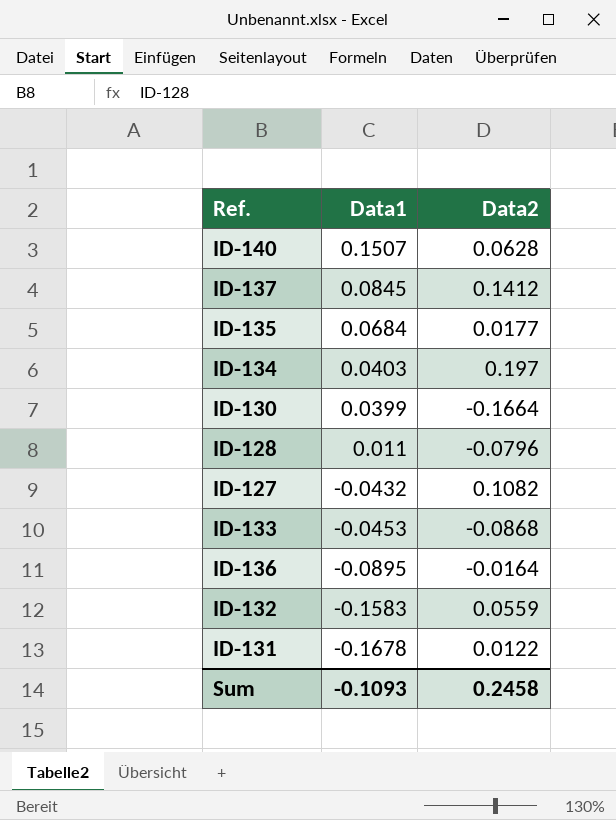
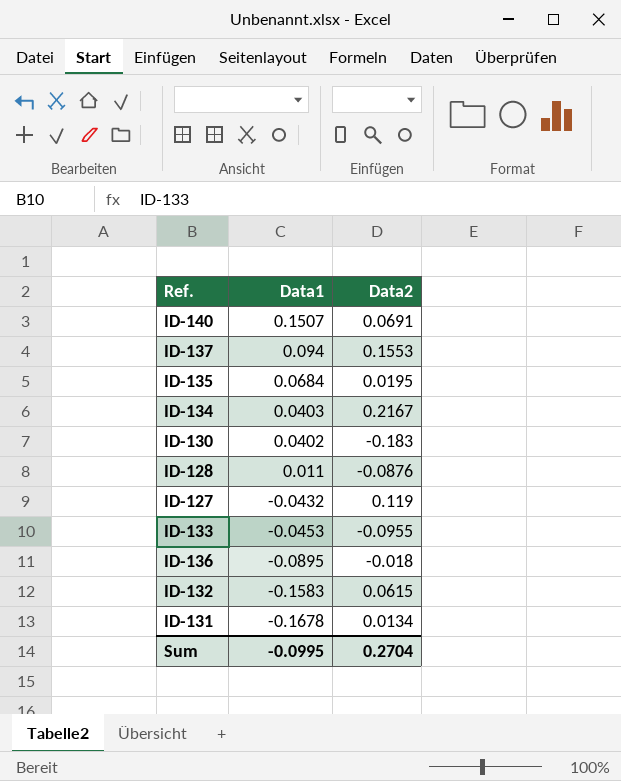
ID-140 | Data2: 0.0628 -> 0.0691
ID-137 | Data1: 0.0845 -> 0.094
ID-137 | Data2: 0.1412 -> 0.1553
ID-135 | Data2: 0.0177 -> 0.0195
ID-134 | Data2: 0.197 -> 0.2167
ID-130 | Data1: 0.0399 -> 0.0402
ID-130 | Data2: -0.1664 -> -0.183
ID-128 | Data2: -0.0796 -> -0.0876
ID-127 | Data2: 0.1082 -> 0.119
ID-133 | Data2: -0.0868 -> -0.0955
ID-136 | Data2: -0.0164 -> -0.018
ID-132 | Data2: 0.0559 -> 0.0615
ID-131 | Data2: 0.0122 -> 0.0134
Sum | Data1: -0.1093 -> -0.0995
Sum | Data2: 0.2458 -> 0.2704

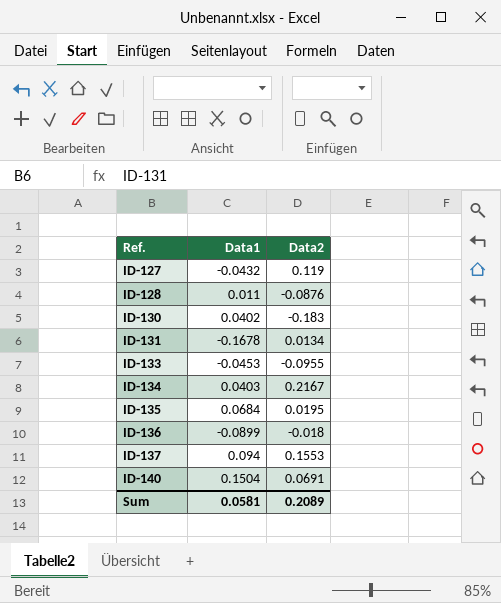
row order: Data1 descending -> Ref. ascending
row ID-132: -0.1583 | 0.0615 -> none
ID-136 | Data1: -0.0895 -> -0.0899
ID-140 | Data1: 0.1507 -> 0.1504
Sum | Data1: -0.0995 -> 0.0581
Sum | Data2: 0.2704 -> 0.2089

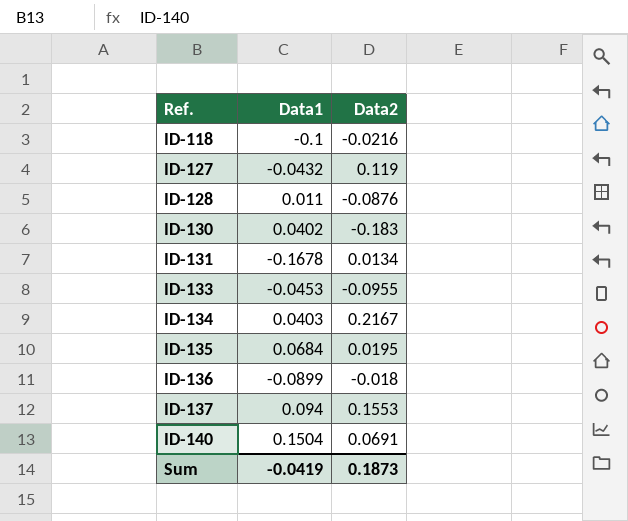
row ID-118: none -> -0.1 | -0.0216
Sum | Data1: 0.0581 -> -0.0419
Sum | Data2: 0.2089 -> 0.1873

